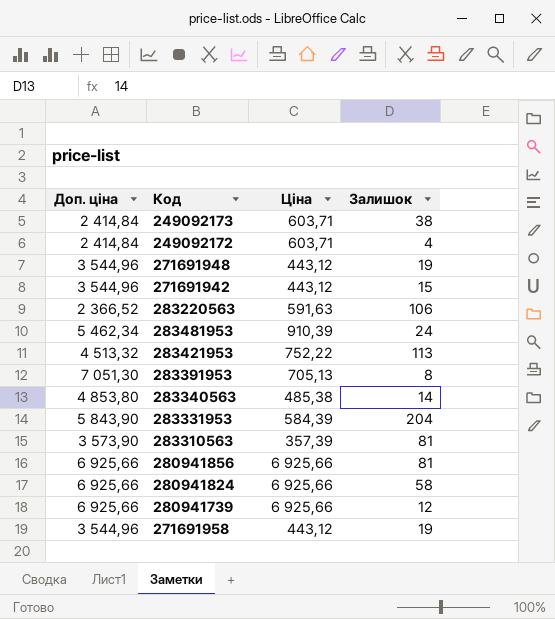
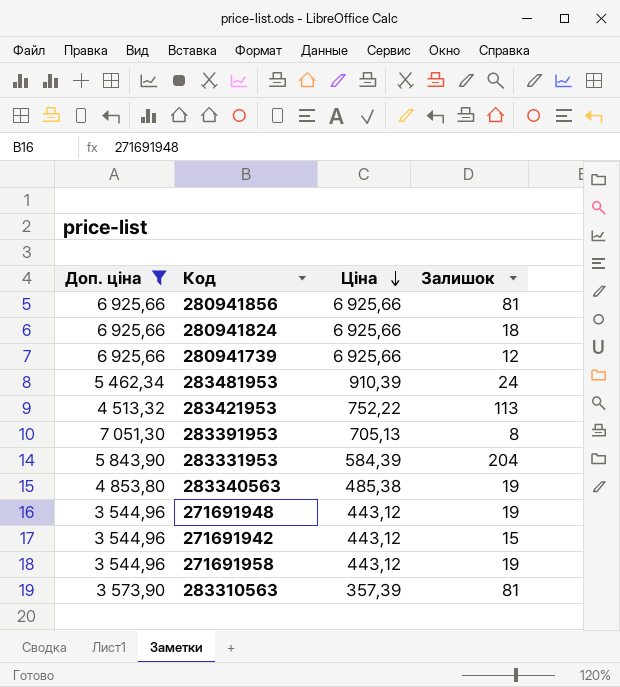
filter: none -> Доп. ціна >= 3 544,96
row order: none -> Ціна descending
280941824 | Залишок: 58 -> 18
283340563 | Залишок: 14 -> 19

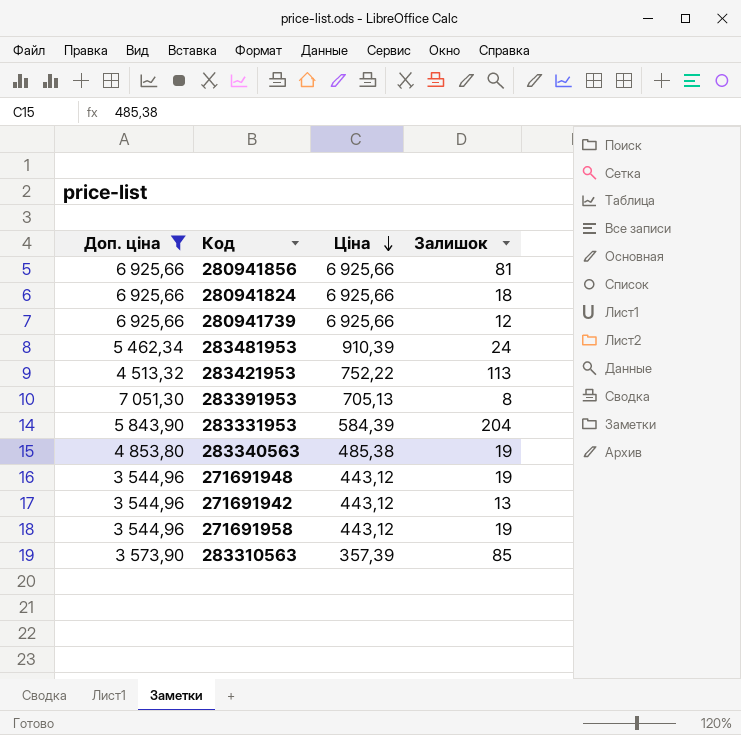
271691942 | Залишок: 15 -> 13
283310563 | Залишок: 81 -> 85

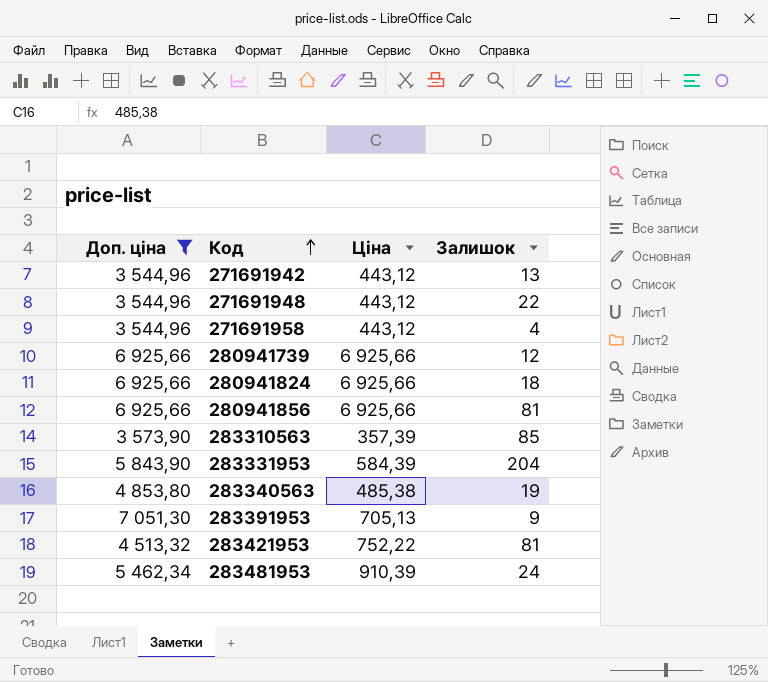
row order: Ціна descending -> Код ascending
271691948 | Залишок: 19 -> 22
271691958 | Залишок: 19 -> 4
283391953 | Залишок: 8 -> 9
283421953 | Залишок: 113 -> 81

